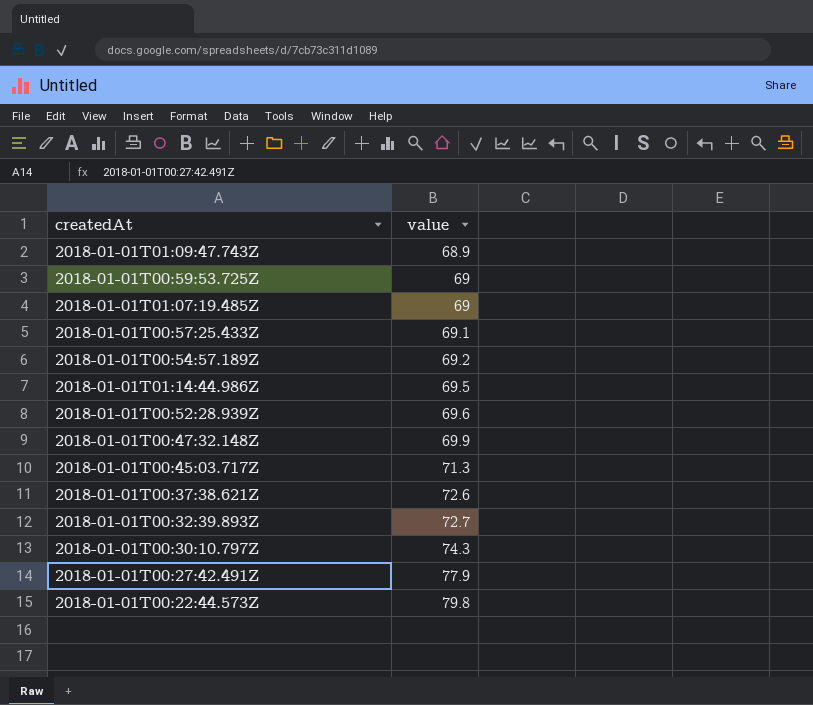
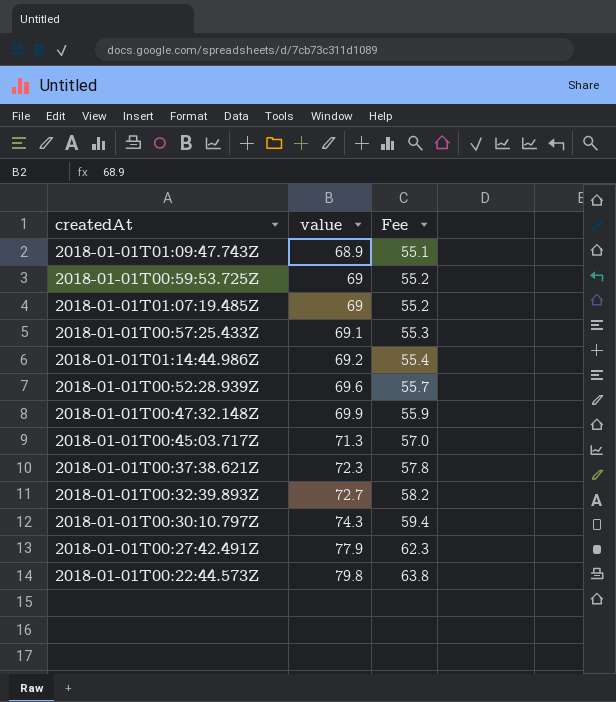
column Fee | formula: none -> [value] * 0.8
row 2018-01-01T00:54:57.189Z: 69.2 -> none
2018-01-01T01:14:44.986Z | value: 69.5 -> 69.2
2018-01-01T00:37:38.621Z | value: 72.6 -> 72.3

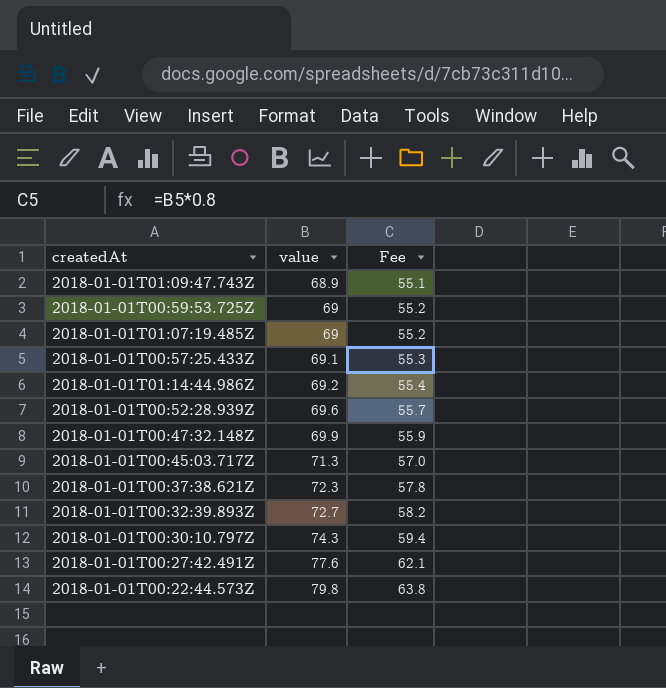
2018-01-01T00:27:42.491Z | value: 77.9 -> 77.6
2018-01-01T00:27:42.491Z | Fee: 62.3 -> 62.1

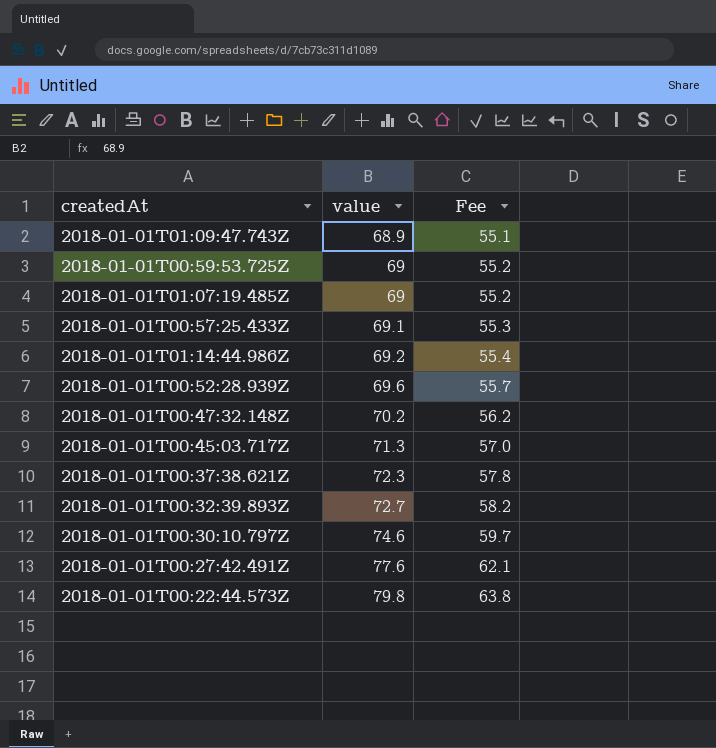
2018-01-01T00:47:32.148Z | value: 69.9 -> 70.2
2018-01-01T00:47:32.148Z | Fee: 55.9 -> 56.2
2018-01-01T00:30:10.797Z | value: 74.3 -> 74.6
2018-01-01T00:30:10.797Z | Fee: 59.4 -> 59.7

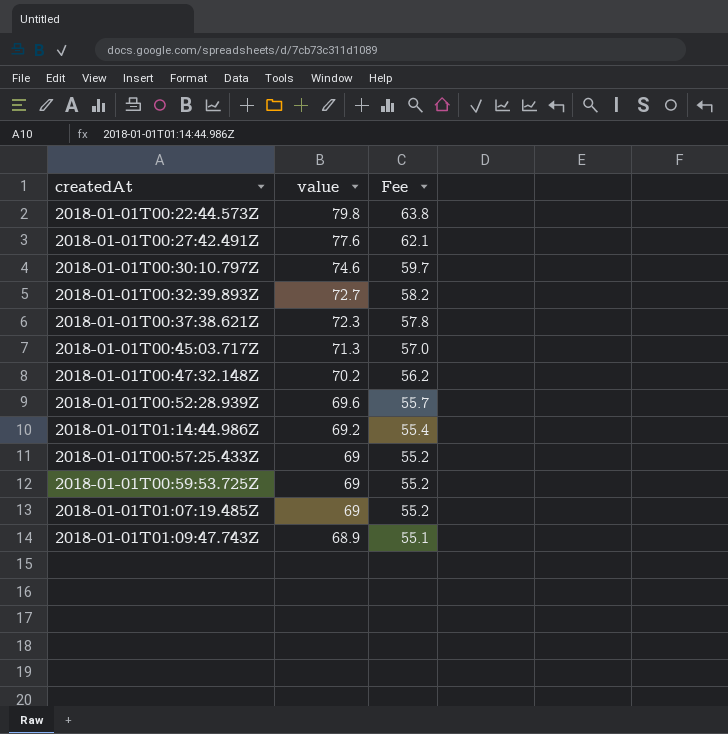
row order: value ascending -> value descending
2018-01-01T00:57:25.433Z | value: 69.1 -> 69
2018-01-01T00:57:25.433Z | Fee: 55.3 -> 55.2

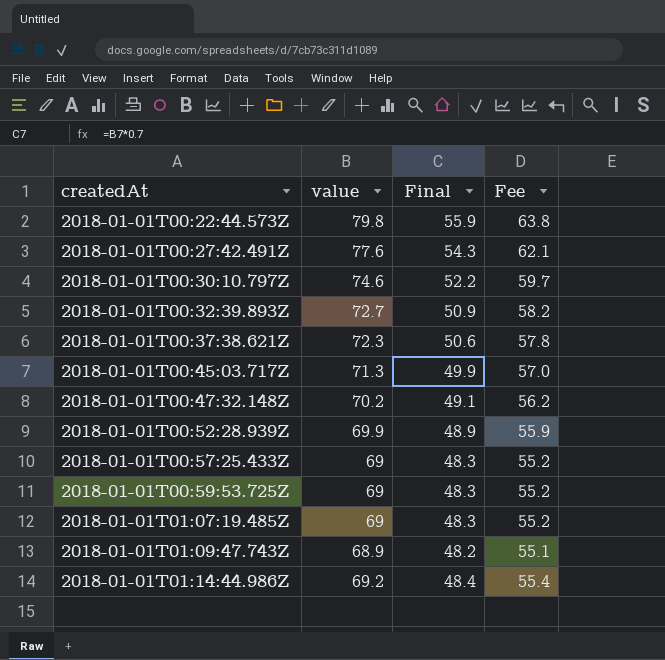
row order: value descending -> createdAt ascending
column Final | formula: none -> [value] * 0.7
2018-01-01T00:52:28.939Z | value: 69.6 -> 69.9
2018-01-01T00:52:28.939Z | Fee: 55.7 -> 55.9

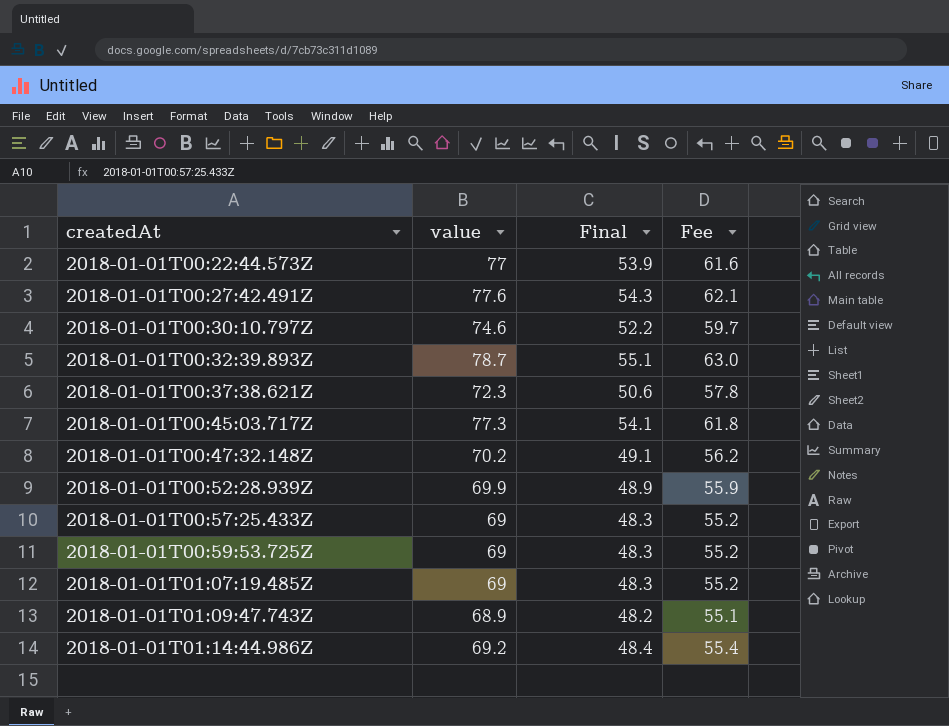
2018-01-01T00:22:44.573Z | value: 79.8 -> 77
2018-01-01T00:22:44.573Z | Final: 55.9 -> 53.9
2018-01-01T00:22:44.573Z | Fee: 63.8 -> 61.6
2018-01-01T00:32:39.893Z | value: 72.7 -> 78.7
2018-01-01T00:32:39.893Z | Final: 50.9 -> 55.1
2018-01-01T00:32:39.893Z | Fee: 58.2 -> 63.0
2018-01-01T00:45:03.717Z | value: 71.3 -> 77.3
2018-01-01T00:45:03.717Z | Final: 49.9 -> 54.1
2018-01-01T00:45:03.717Z | Fee: 57.0 -> 61.8

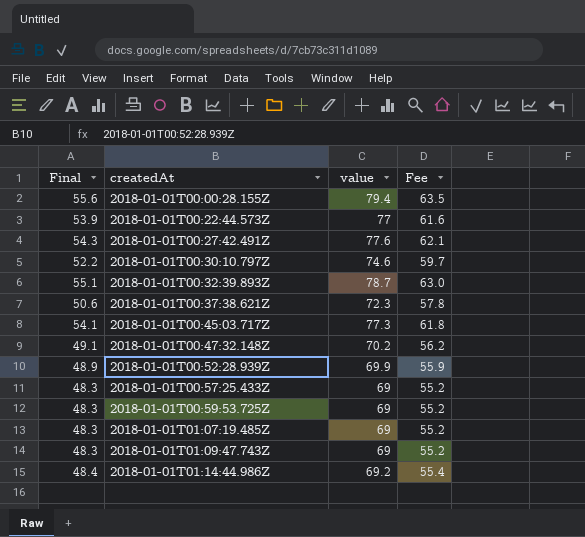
column Final | position: 3 -> 1
row 2018-01-01T00:00:28.155Z: none -> 55.6 | 79.4 | 63.5
2018-01-01T01:09:47.743Z | Final: 48.2 -> 48.3
2018-01-01T01:09:47.743Z | value: 68.9 -> 69
2018-01-01T01:09:47.743Z | Fee: 55.1 -> 55.2

